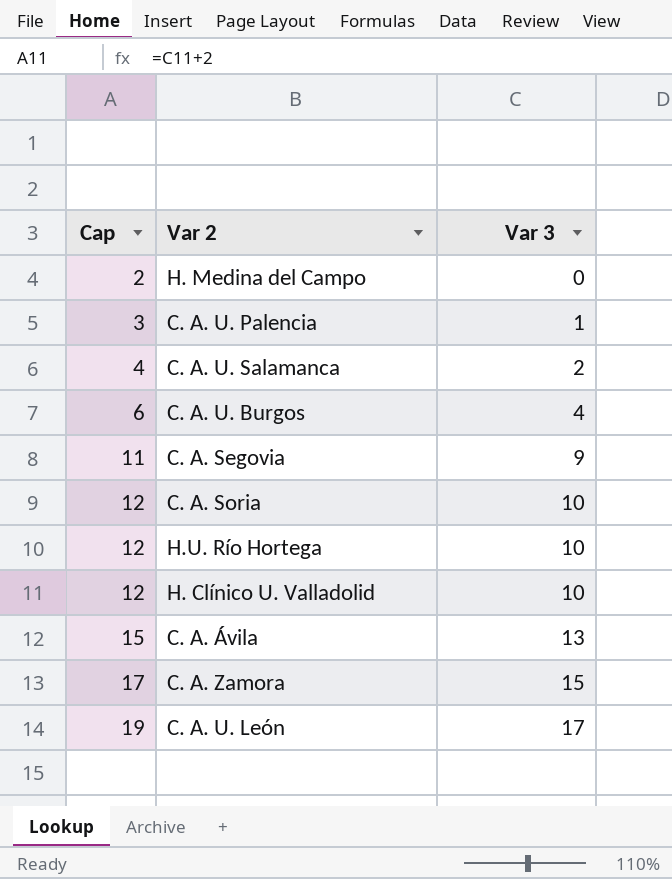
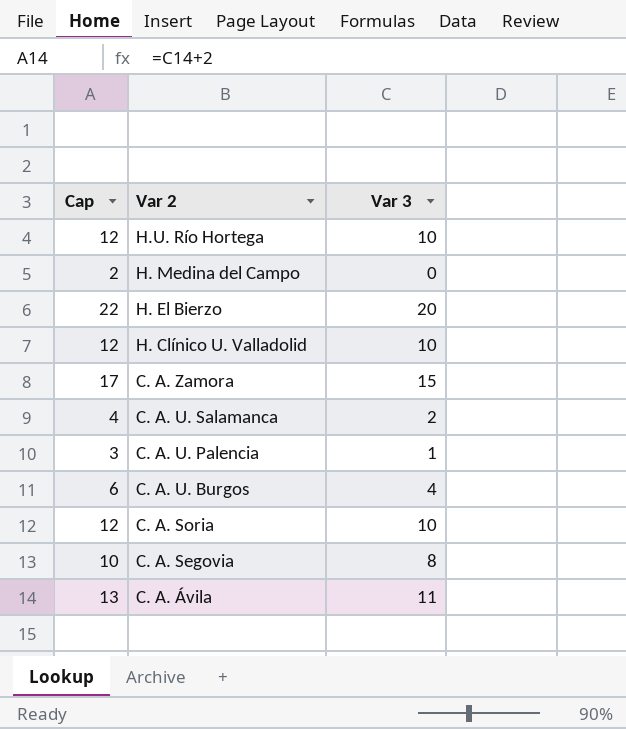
row order: Cap ascending -> Var 2 descending
row C. A. U. León: 19 | 17 -> none
row H. El Bierzo: none -> 22 | 20
C. A. Segovia | Cap: 11 -> 10
C. A. Segovia | Var 3: 9 -> 8
C. A. Ávila | Cap: 15 -> 13
C. A. Ávila | Var 3: 13 -> 11

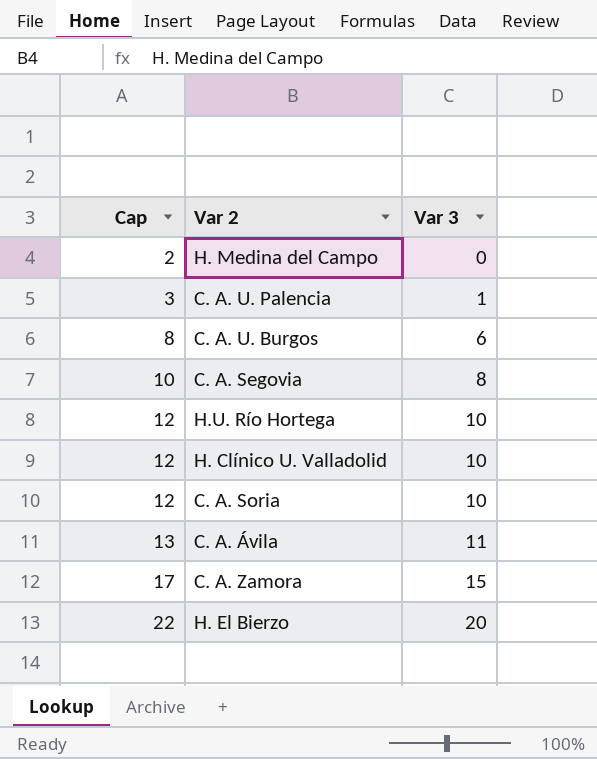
row order: Var 2 descending -> Cap ascending
row C. A. U. Salamanca: 4 | 2 -> none
C. A. U. Burgos | Cap: 6 -> 8
C. A. U. Burgos | Var 3: 4 -> 6

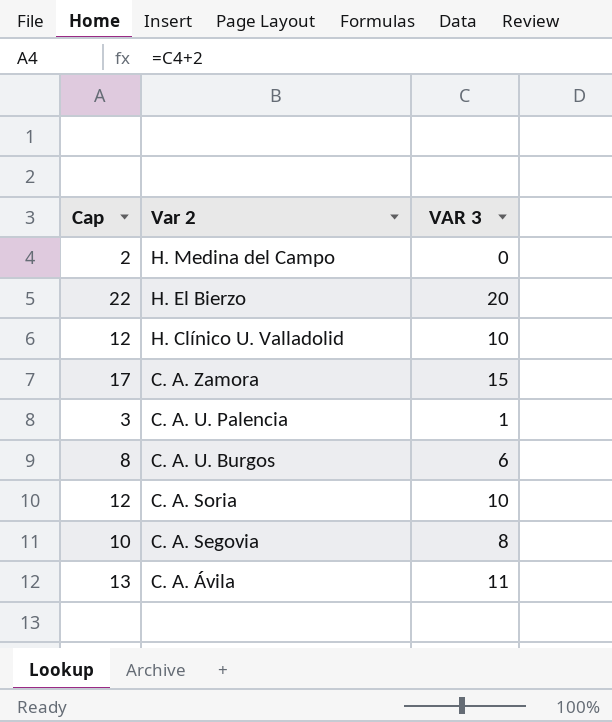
row order: Cap ascending -> Var 2 descending
column name: Var 3 -> VAR 3
row H.U. Río Hortega: 12 | 10 -> none

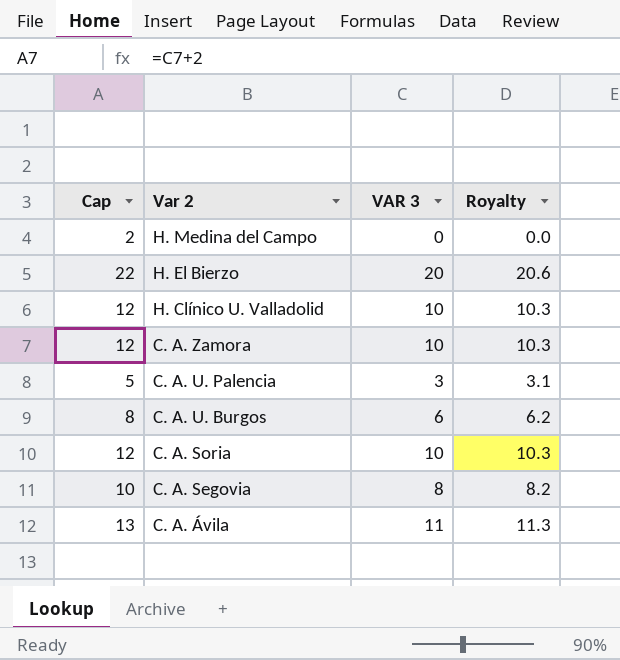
column Royalty | formula: none -> [VAR 3] * 1.03
C. A. Zamora | Cap: 17 -> 12
C. A. Zamora | VAR 3: 15 -> 10
C. A. U. Palencia | Cap: 3 -> 5
C. A. U. Palencia | VAR 3: 1 -> 3

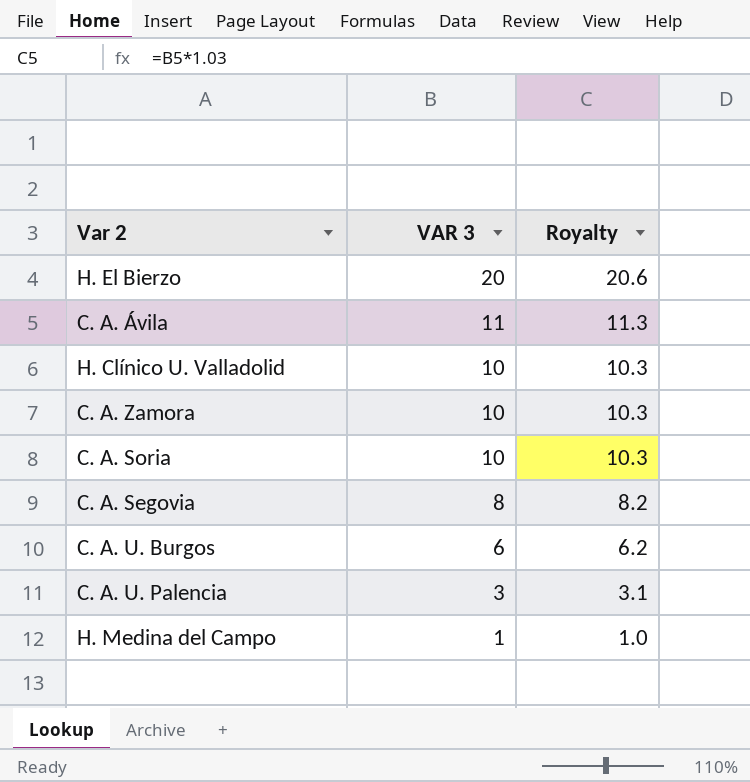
row order: Var 2 descending -> VAR 3 descending
column Cap | formula: [VAR 3] + 2 -> none
H. Medina del Campo | VAR 3: 0 -> 1
H. Medina del Campo | Royalty: 0.0 -> 1.0

